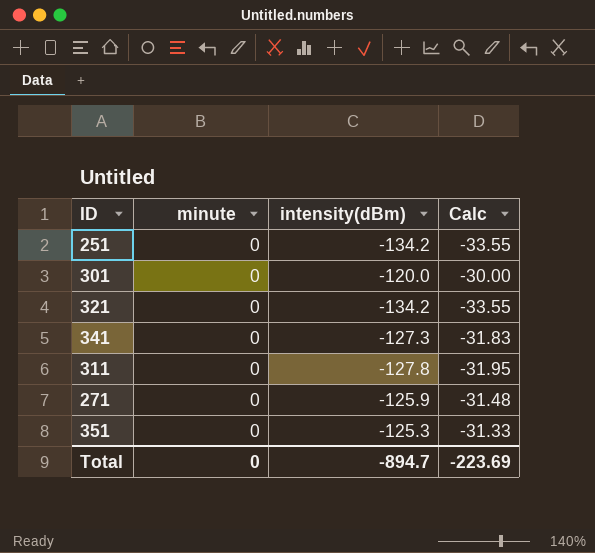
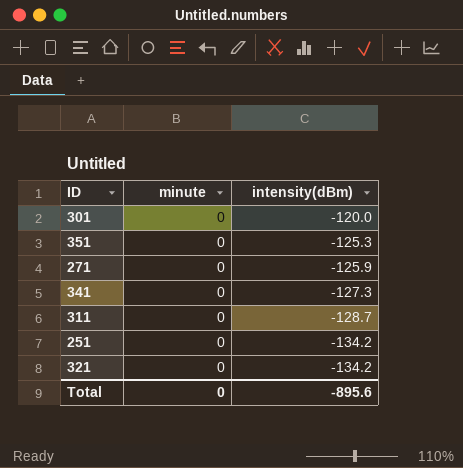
row order: none -> intensity(dBm) descending
column Calc | formula: [intensity(dBm)] * 0.25 -> none
311 | intensity(dBm): -127.8 -> -128.7
Total | intensity(dBm): -894.7 -> -895.6

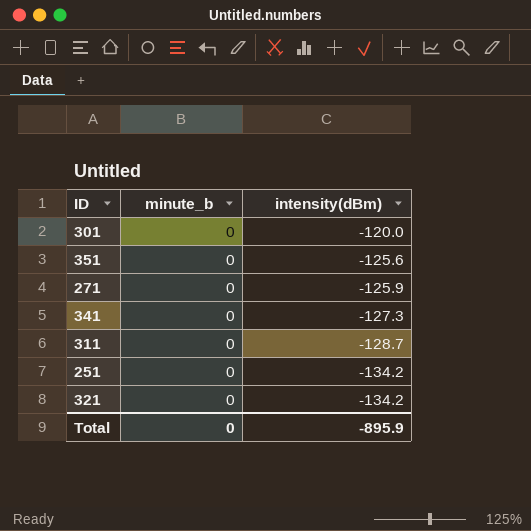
column name: minute -> minute_b
351 | intensity(dBm): -125.3 -> -125.6
Total | intensity(dBm): -895.6 -> -895.9

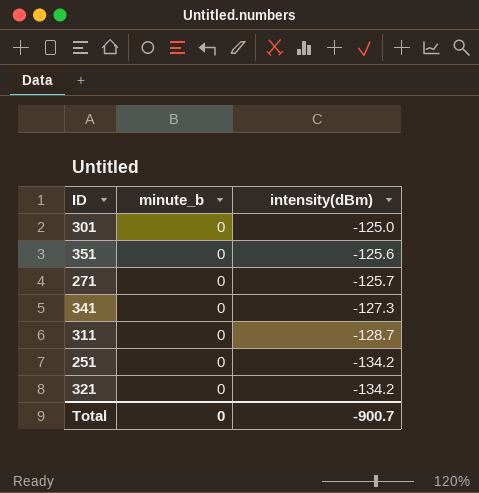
301 | intensity(dBm): -120.0 -> -125.0
271 | intensity(dBm): -125.9 -> -125.7
Total | intensity(dBm): -895.9 -> -900.7

